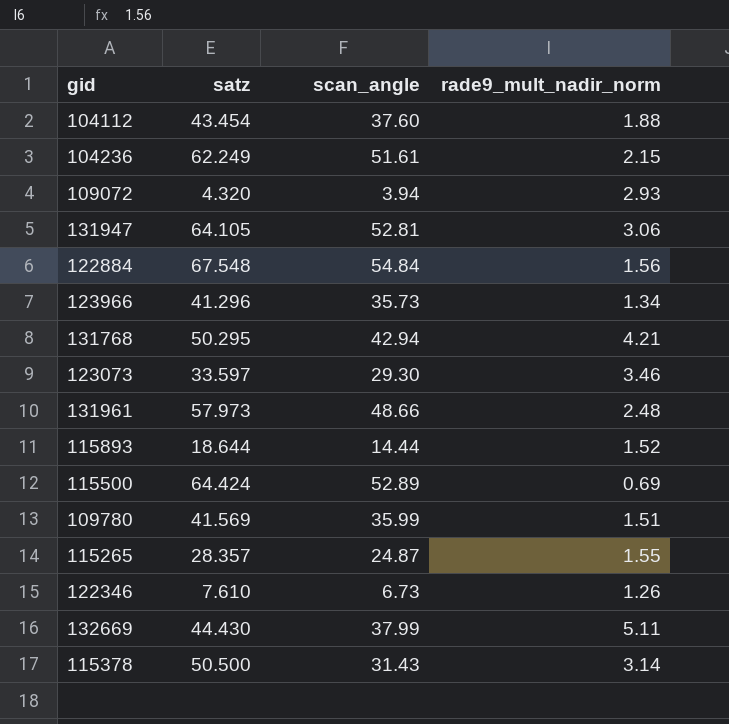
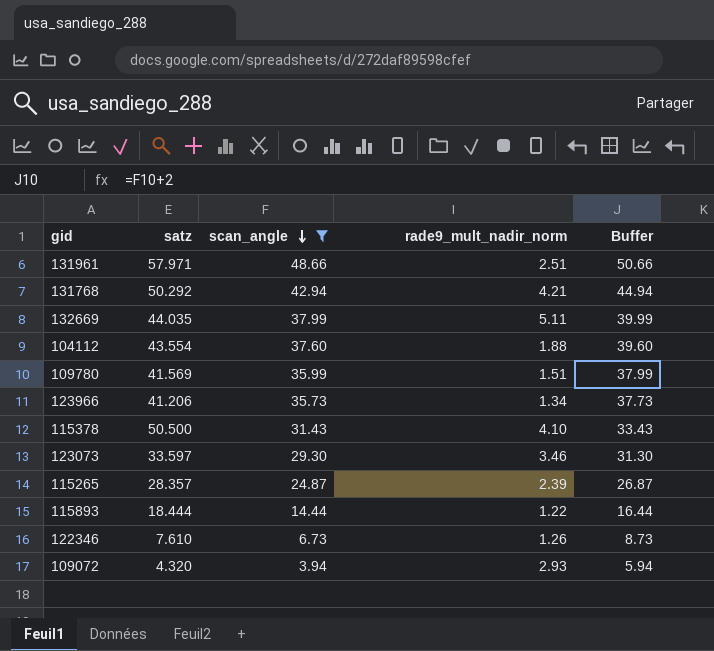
filter: none -> scan_angle <= 48.66
row order: none -> scan_angle descending
column Buffer | formula: none -> [scan_angle] + 2
131961 | satz: 57.973 -> 57.971
131961 | rade9_mult_nadir_norm: 2.48 -> 2.51
131768 | satz: 50.295 -> 50.292
132669 | satz: 44.430 -> 44.035
104112 | satz: 43.454 -> 43.554
123966 | satz: 41.296 -> 41.206
115378 | rade9_mult_nadir_norm: 3.14 -> 4.10
115265 | rade9_mult_nadir_norm: 1.55 -> 2.39
115893 | satz: 18.644 -> 18.444
115893 | rade9_mult_nadir_norm: 1.52 -> 1.22

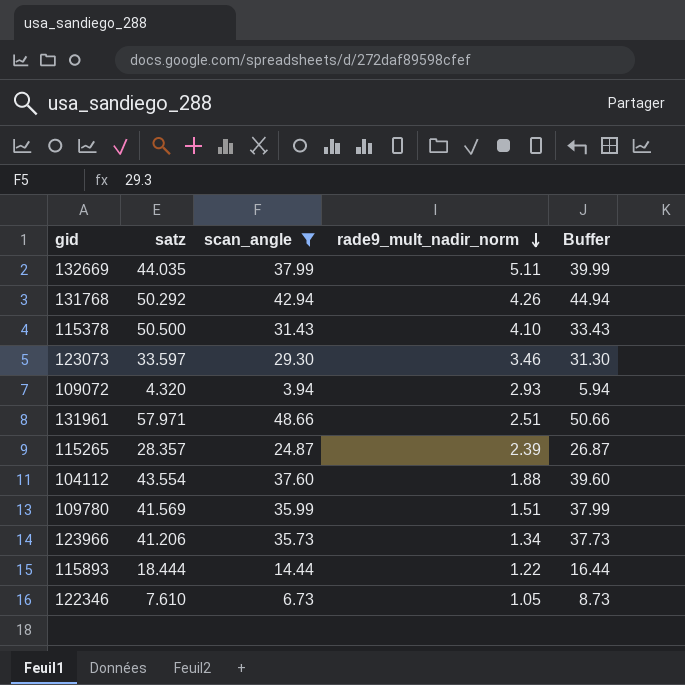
row order: scan_angle descending -> rade9_mult_nadir_norm descending
131768 | rade9_mult_nadir_norm: 4.21 -> 4.26
122346 | rade9_mult_nadir_norm: 1.26 -> 1.05

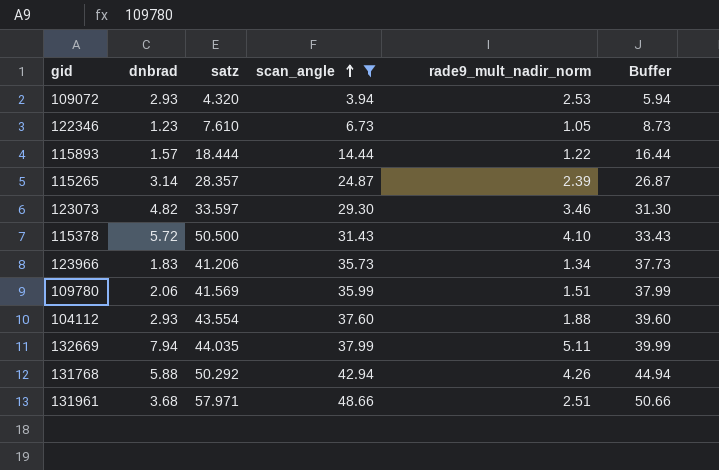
row order: rade9_mult_nadir_norm descending -> scan_angle ascending
column dnbrad | position: none -> 2
109072 | rade9_mult_nadir_norm: 2.93 -> 2.53

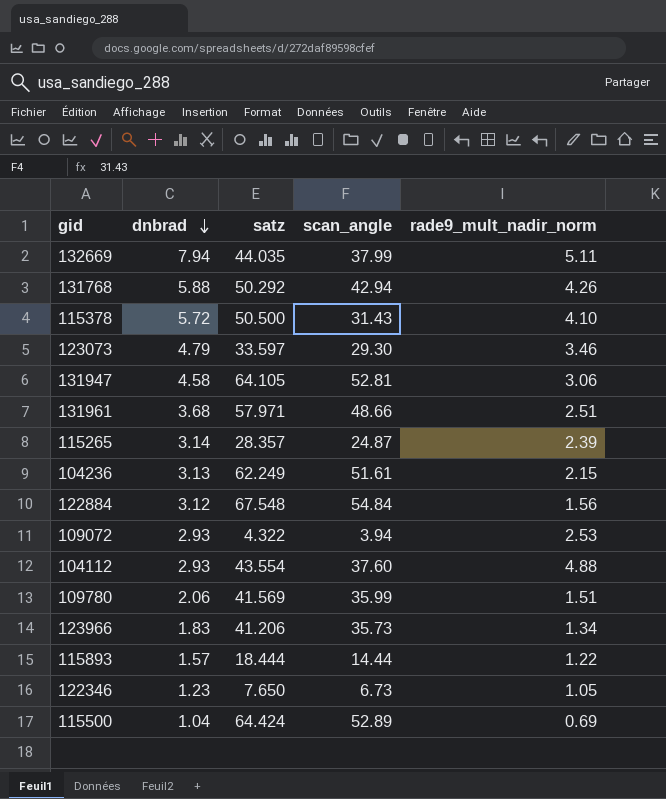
filter: scan_angle <= 48.66 -> none
row order: scan_angle ascending -> dnbrad descending
column Buffer | formula: [scan_angle] + 2 -> none
123073 | dnbrad: 4.82 -> 4.79
109072 | satz: 4.320 -> 4.322
104112 | rade9_mult_nadir_norm: 1.88 -> 4.88
122346 | satz: 7.610 -> 7.650

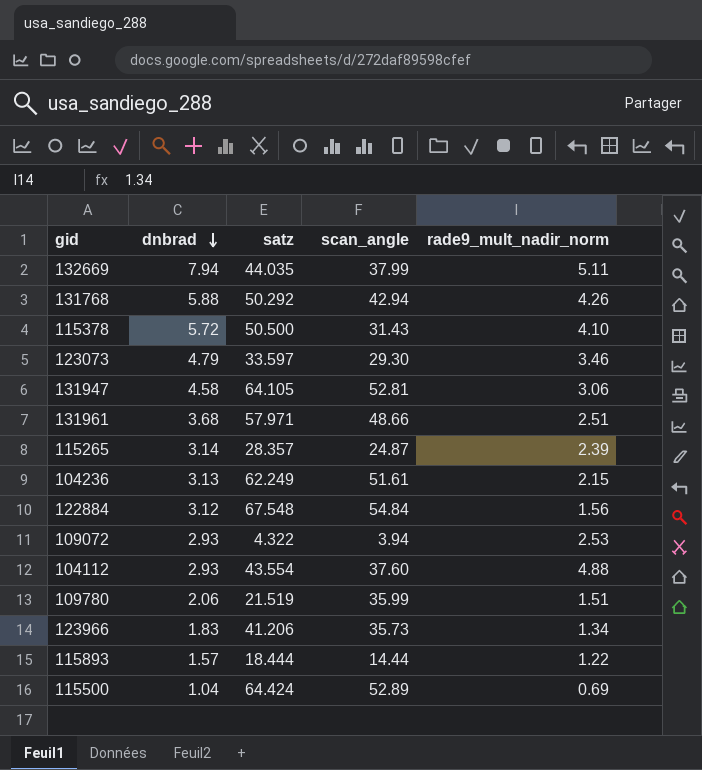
row 122346: 1.23 | 7.650 | 6.73 | 1.05 -> none
109780 | satz: 41.569 -> 21.519

